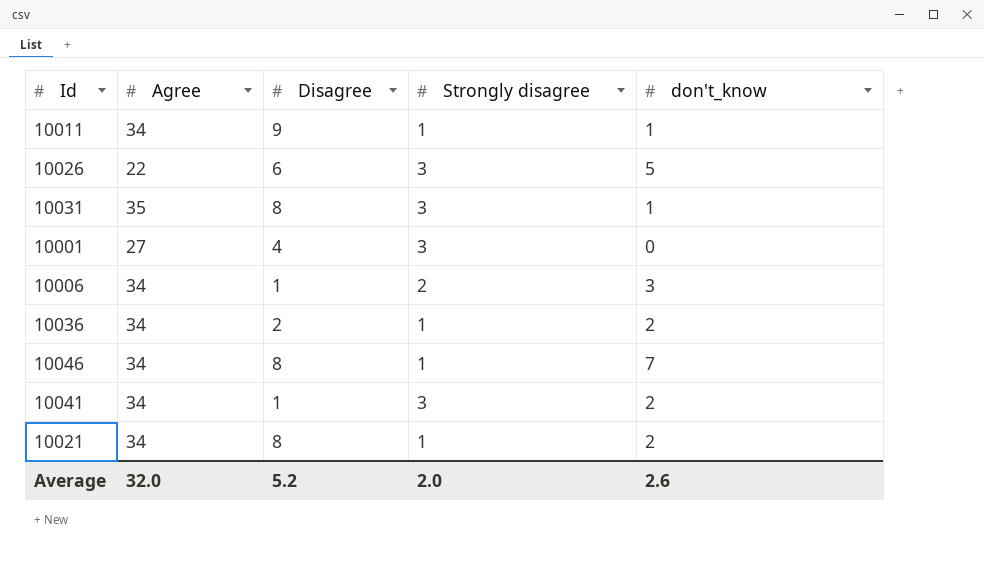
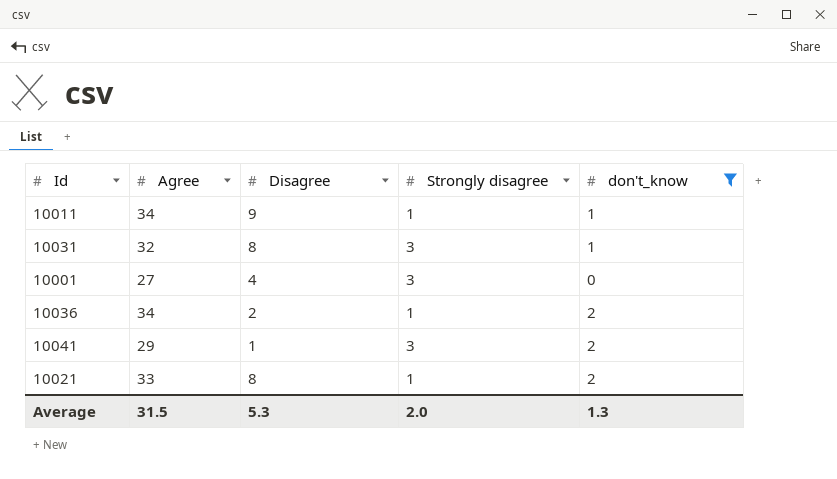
filter: none -> don't_know <= 2
10031 | Agree: 35 -> 32
10041 | Agree: 34 -> 29
10021 | Agree: 34 -> 33
Average | Agree: 32.0 -> 31.5
Average | Disagree: 5.2 -> 5.3
Average | don't_know: 2.6 -> 1.3

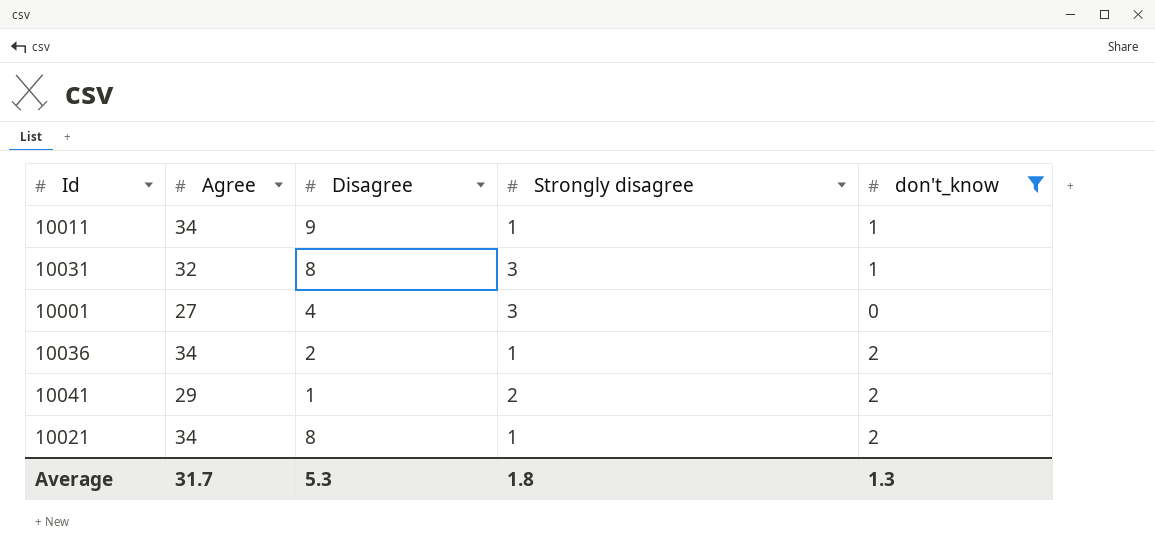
10041 | Strongly disagree: 3 -> 2
10021 | Agree: 33 -> 34
Average | Agree: 31.5 -> 31.7
Average | Strongly disagree: 2.0 -> 1.8

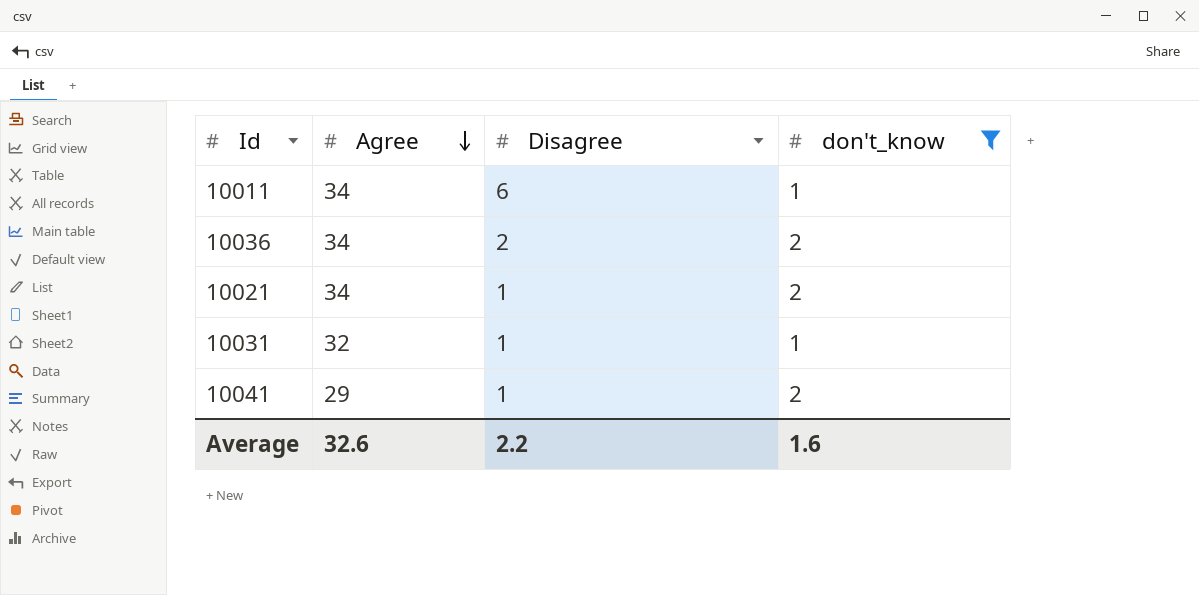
row order: none -> Agree descending
column Strongly disagree | position: 4 -> none
row 10001: 27 | 4 | 3 | 0 -> none
10011 | Disagree: 9 -> 6
10021 | Disagree: 8 -> 1
10031 | Disagree: 8 -> 1
Average | Agree: 31.7 -> 32.6
Average | Disagree: 5.3 -> 2.2
Average | don't_know: 1.3 -> 1.6

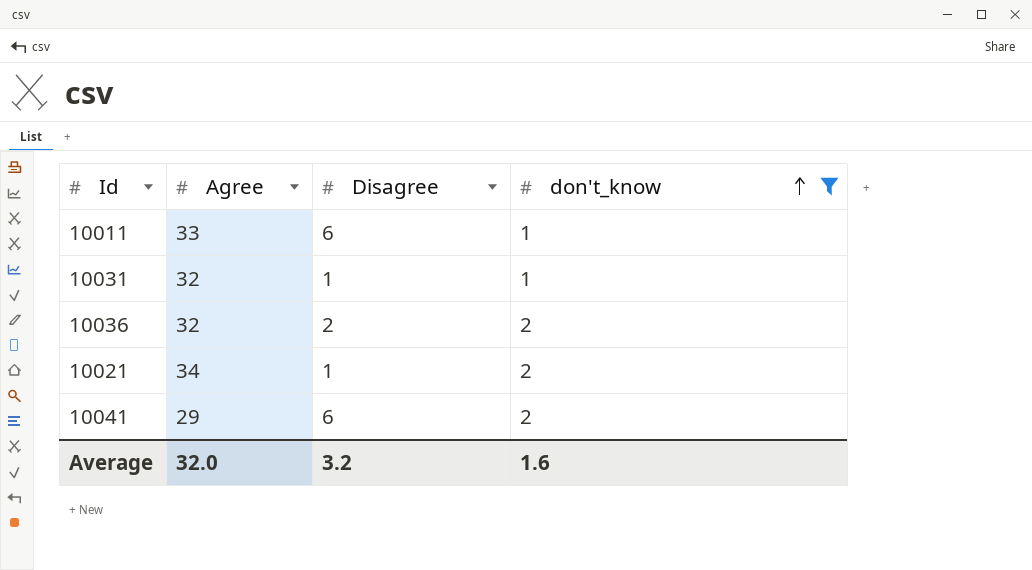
row order: Agree descending -> don't_know ascending
10011 | Agree: 34 -> 33
10036 | Agree: 34 -> 32
10041 | Disagree: 1 -> 6
Average | Agree: 32.6 -> 32.0
Average | Disagree: 2.2 -> 3.2

